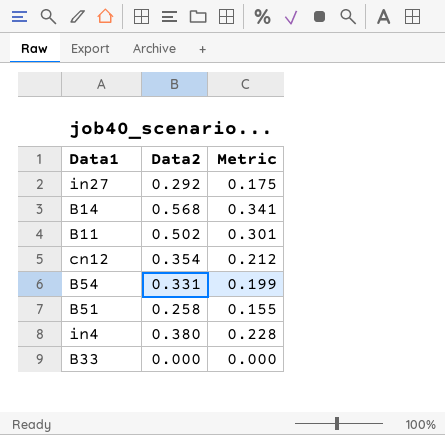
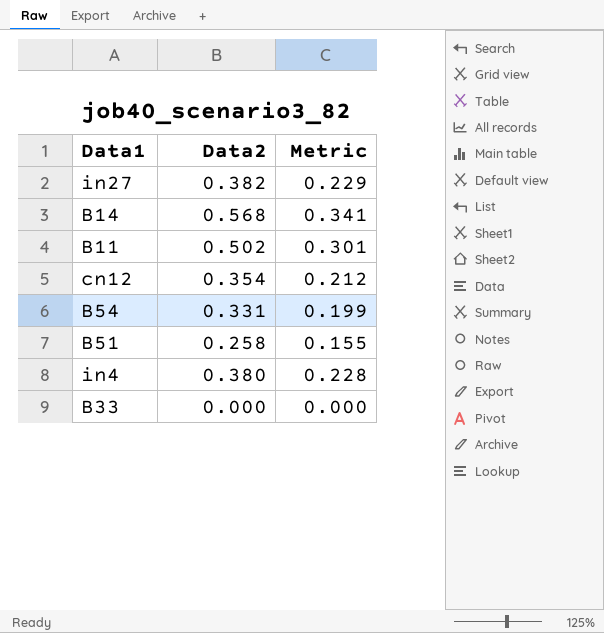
in27 | Data2: 0.292 -> 0.382
in27 | Metric: 0.175 -> 0.229

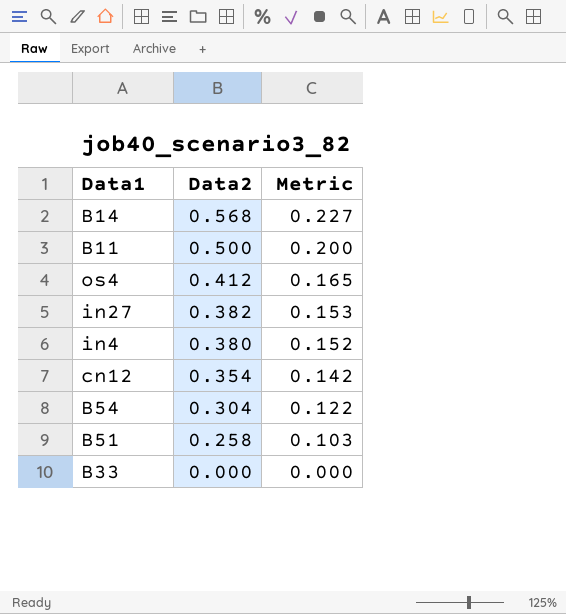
row order: none -> Data2 descending
column Metric | formula: [Data2] * 0.6 -> [Data2] * 0.4
B11 | Data2: 0.502 -> 0.500
row os4: none -> 0.412 | 0.165
B54 | Data2: 0.331 -> 0.304

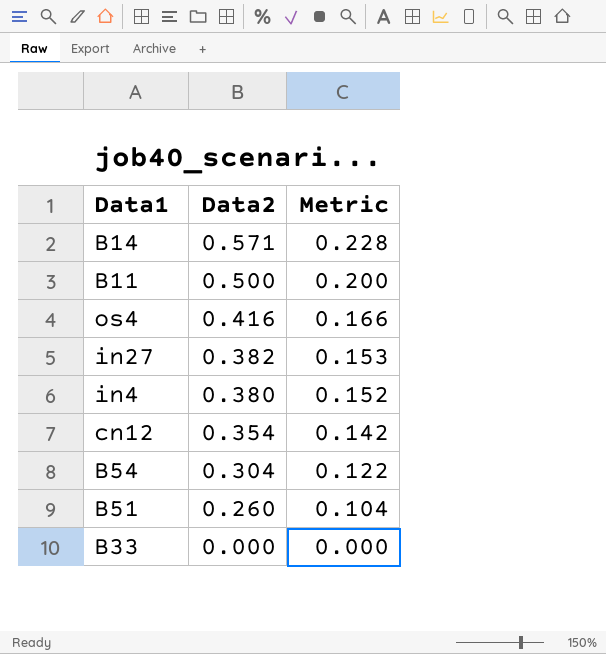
B14 | Data2: 0.568 -> 0.571
B14 | Metric: 0.227 -> 0.228
os4 | Data2: 0.412 -> 0.416
os4 | Metric: 0.165 -> 0.166
B51 | Data2: 0.258 -> 0.260
B51 | Metric: 0.103 -> 0.104

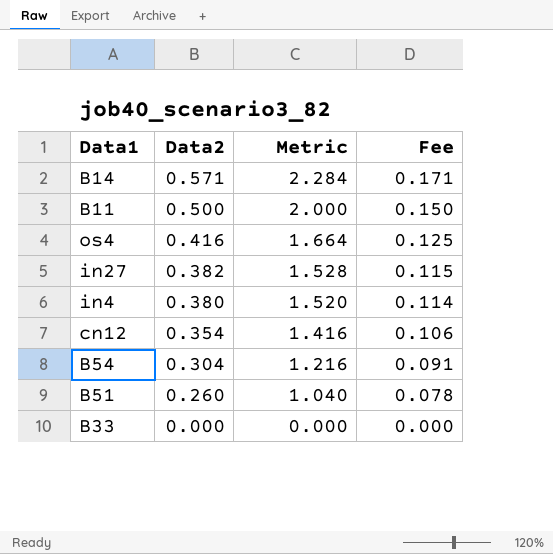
column Metric | formula: [Data2] * 0.4 -> [Data2] * 4
column Fee | formula: none -> [Data2] * 0.3

